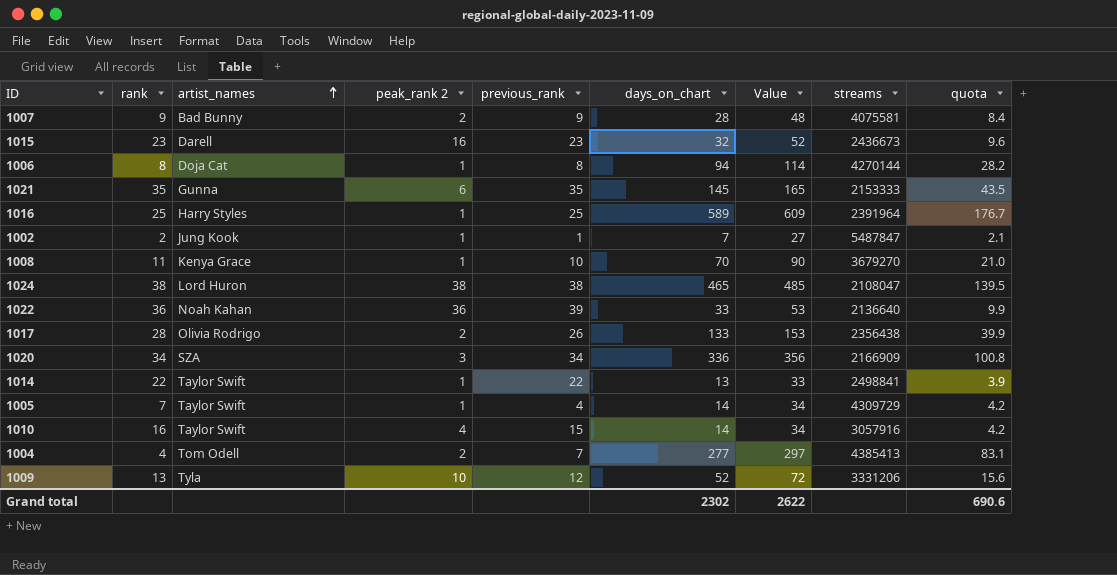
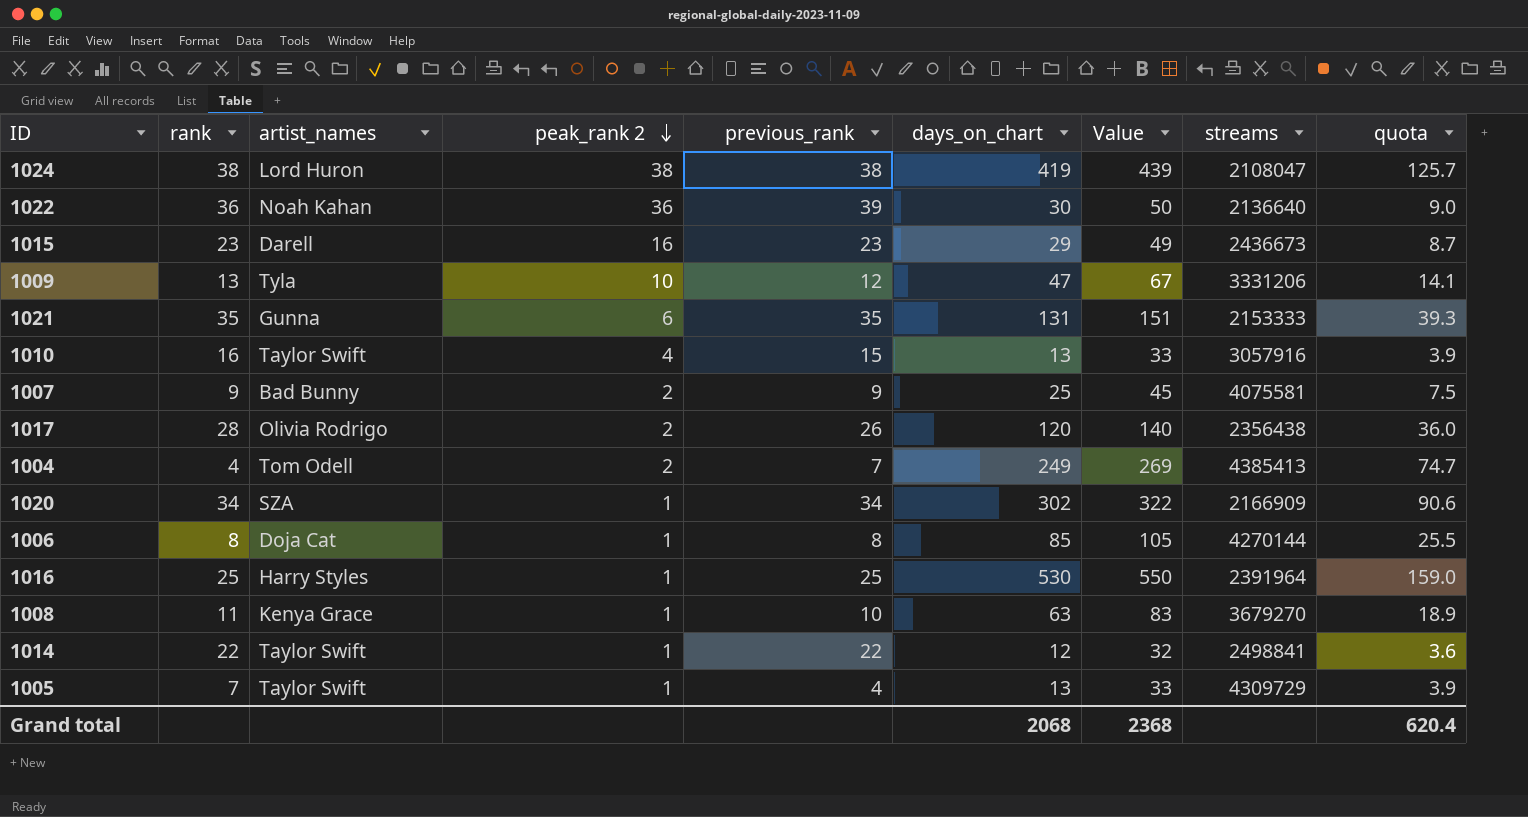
row order: artist_names ascending -> peak_rank 2 descending
row 1002: 2 | Jung Kook | 1 | 1 | 7 | 27 | 5487847 | 2.1 -> none
1024 | days_on_chart: 465 -> 419
1024 | Value: 485 -> 439
1024 | quota: 139.5 -> 125.7
1022 | days_on_chart: 33 -> 30
1022 | Value: 53 -> 50
1022 | quota: 9.9 -> 9.0
1015 | days_on_chart: 32 -> 29
1015 | Value: 52 -> 49
1015 | quota: 9.6 -> 8.7
1009 | days_on_chart: 52 -> 47
1009 | Value: 72 -> 67
1009 | quota: 15.6 -> 14.1
1021 | days_on_chart: 145 -> 131
1021 | Value: 165 -> 151
1021 | quota: 43.5 -> 39.3
1010 | days_on_chart: 14 -> 13
1010 | Value: 34 -> 33
1010 | quota: 4.2 -> 3.9
1007 | days_on_chart: 28 -> 25
1007 | Value: 48 -> 45
1007 | quota: 8.4 -> 7.5
1017 | days_on_chart: 133 -> 120
1017 | Value: 153 -> 140
1017 | quota: 39.9 -> 36.0
1004 | days_on_chart: 277 -> 249
1004 | Value: 297 -> 269
1004 | quota: 83.1 -> 74.7
1020 | peak_rank 2: 3 -> 1
1020 | days_on_chart: 336 -> 302
1020 | Value: 356 -> 322
1020 | quota: 100.8 -> 90.6
1006 | days_on_chart: 94 -> 85
1006 | Value: 114 -> 105
1006 | quota: 28.2 -> 25.5
1016 | days_on_chart: 589 -> 530
1016 | Value: 609 -> 550
1016 | quota: 176.7 -> 159.0
1008 | days_on_chart: 70 -> 63
1008 | Value: 90 -> 83
1008 | quota: 21.0 -> 18.9
1014 | days_on_chart: 13 -> 12
1014 | Value: 33 -> 32
1014 | quota: 3.9 -> 3.6
1005 | days_on_chart: 14 -> 13
1005 | Value: 34 -> 33
1005 | quota: 4.2 -> 3.9
Grand total | days_on_chart: 2302 -> 2068
Grand total | Value: 2622 -> 2368
Grand total | quota: 690.6 -> 620.4

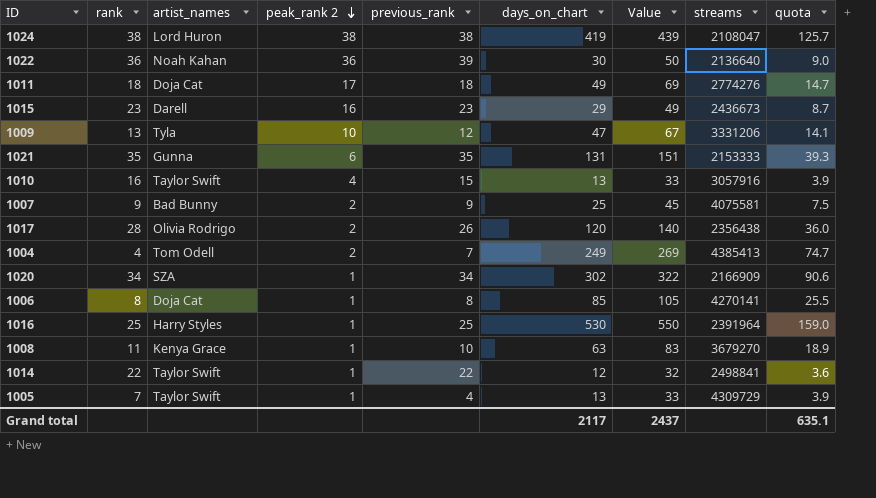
row 1011: none -> 18 | Doja Cat | 17 | 18 | 49 | 69 | 2774276 | 14.7
1006 | streams: 4270144 -> 4270141
Grand total | days_on_chart: 2068 -> 2117
Grand total | Value: 2368 -> 2437
Grand total | quota: 620.4 -> 635.1

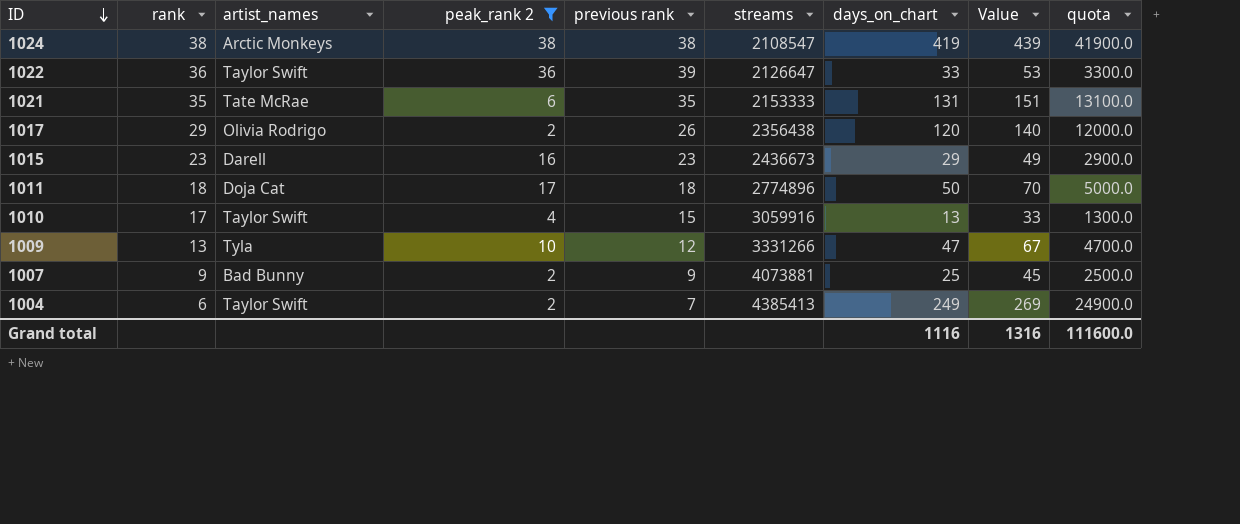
filter: none -> peak_rank 2 != 1
row order: peak_rank 2 descending -> ID descending
column name: previous_rank -> previous rank
column streams | position: 8 -> 6
column quota | formula: [days_on_chart] * 0.3 -> [days_on_chart] * 100
1024 | artist_names: Lord Huron -> Arctic Monkeys
1024 | streams: 2108047 -> 2108547
1022 | artist_names: Noah Kahan -> Taylor Swift
1022 | streams: 2136640 -> 2126647
1022 | days_on_chart: 30 -> 33
1022 | Value: 50 -> 53
1021 | artist_names: Gunna -> Tate McRae
1017 | rank: 28 -> 29
1011 | streams: 2774276 -> 2774896
1011 | days_on_chart: 49 -> 50
1011 | Value: 69 -> 70
1010 | rank: 16 -> 17
1010 | streams: 3057916 -> 3059916
1009 | streams: 3331206 -> 3331266
1007 | streams: 4075581 -> 4073881
1004 | rank: 4 -> 6
1004 | artist_names: Tom Odell -> Taylor Swift
Grand total | days_on_chart: 2117 -> 1116
Grand total | Value: 2437 -> 1316
Grand total | quota: 635.1 -> 111600.0

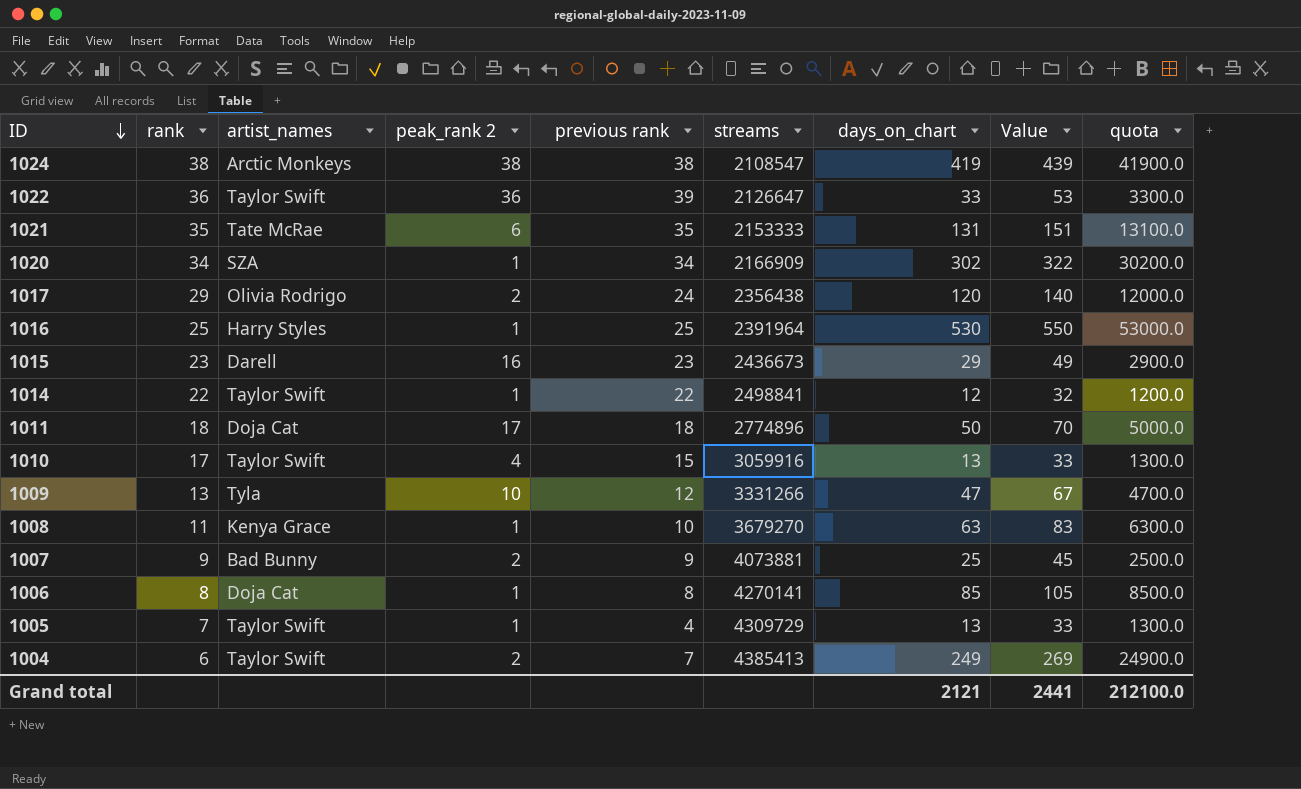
filter: peak_rank 2 != 1 -> none
1017 | previous rank: 26 -> 24
Grand total | days_on_chart: 1116 -> 2121
Grand total | Value: 1316 -> 2441
Grand total | quota: 111600.0 -> 212100.0

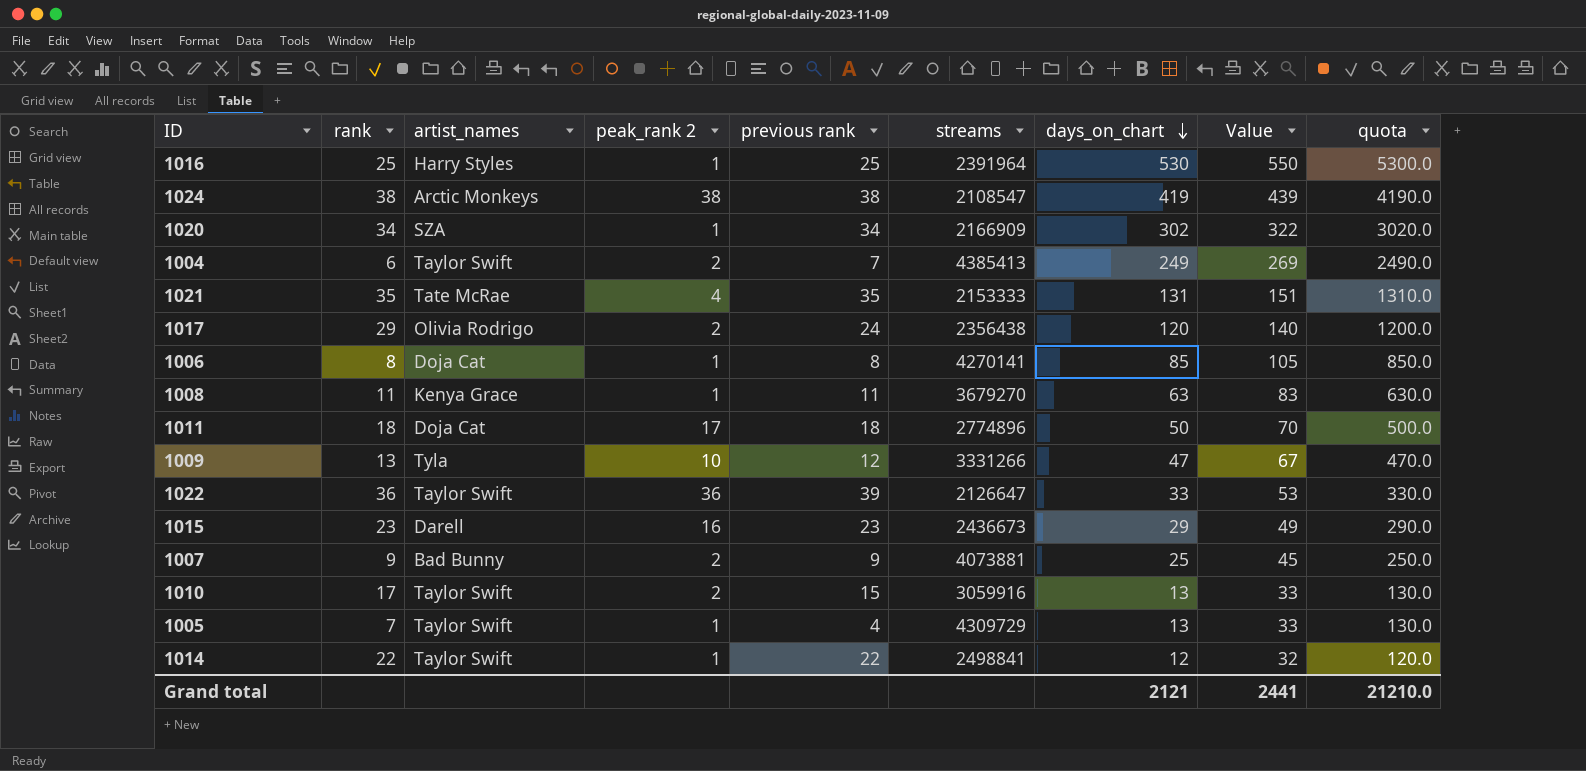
row order: ID descending -> days_on_chart descending
column quota | formula: [days_on_chart] * 100 -> [days_on_chart] * 10
1021 | peak_rank 2: 6 -> 4
1008 | previous rank: 10 -> 11
1010 | peak_rank 2: 4 -> 2
Grand total | quota: 212100.0 -> 21210.0

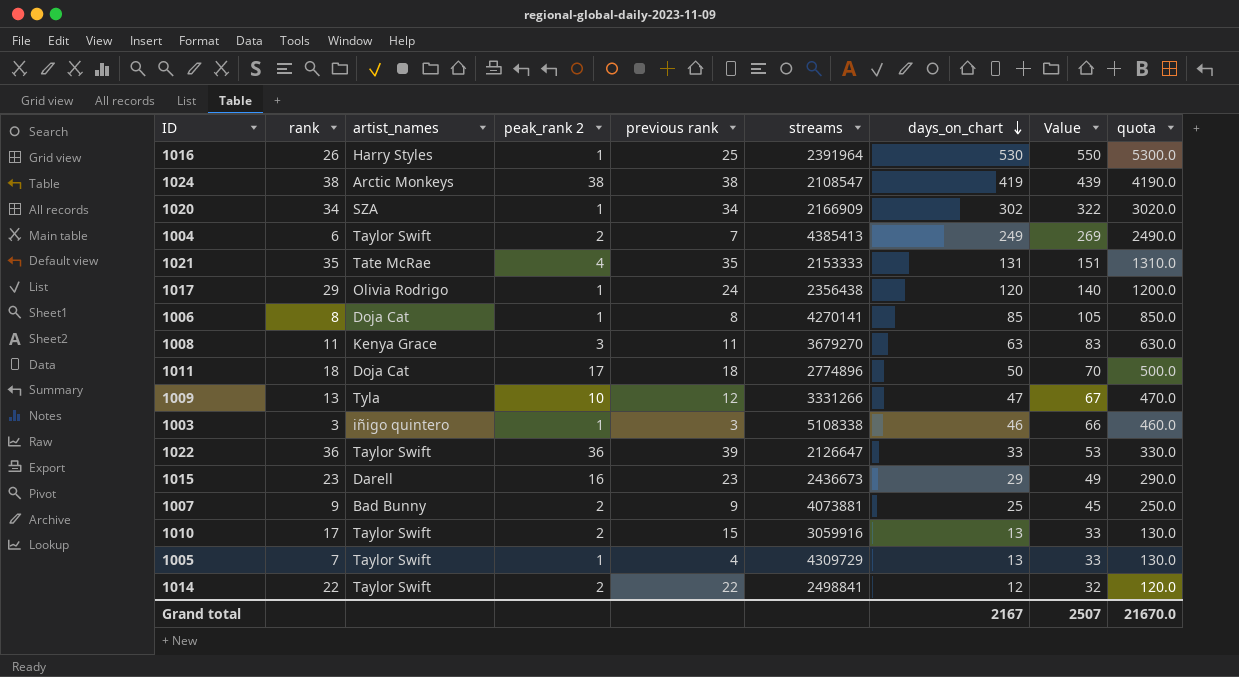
1016 | rank: 25 -> 26
1017 | peak_rank 2: 2 -> 1
1008 | peak_rank 2: 1 -> 3
row 1003: none -> 3 | iñigo quintero | 1 | 3 | 5108338 | 46 | 66 | 460.0
1014 | peak_rank 2: 1 -> 2
Grand total | days_on_chart: 2121 -> 2167
Grand total | Value: 2441 -> 2507
Grand total | quota: 21210.0 -> 21670.0

